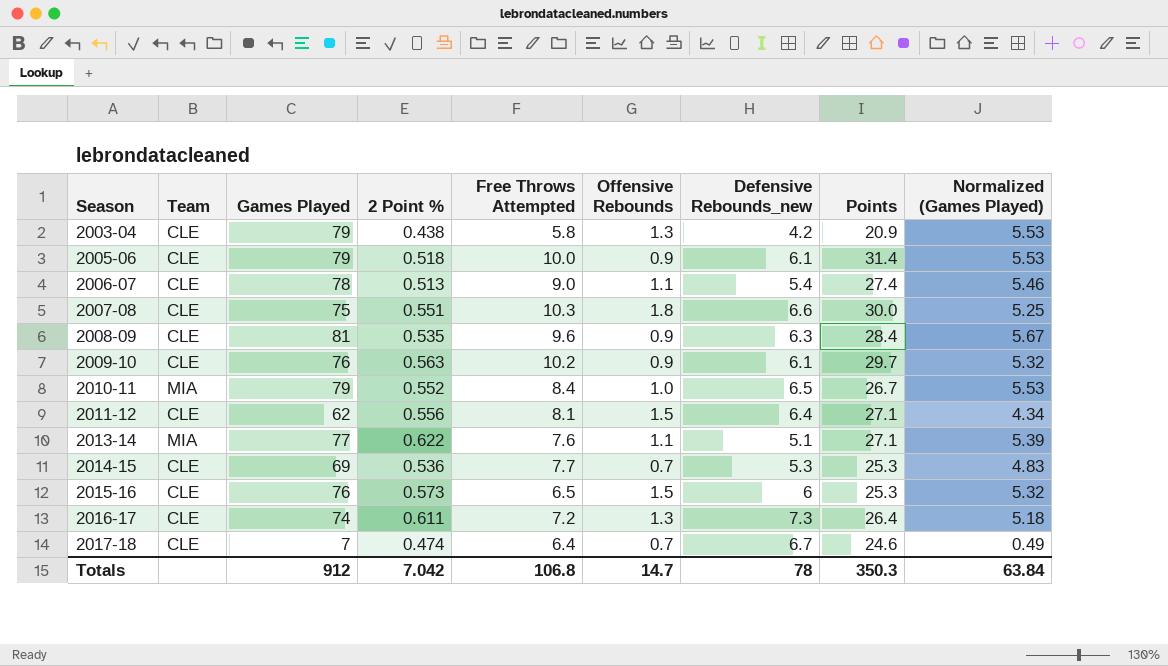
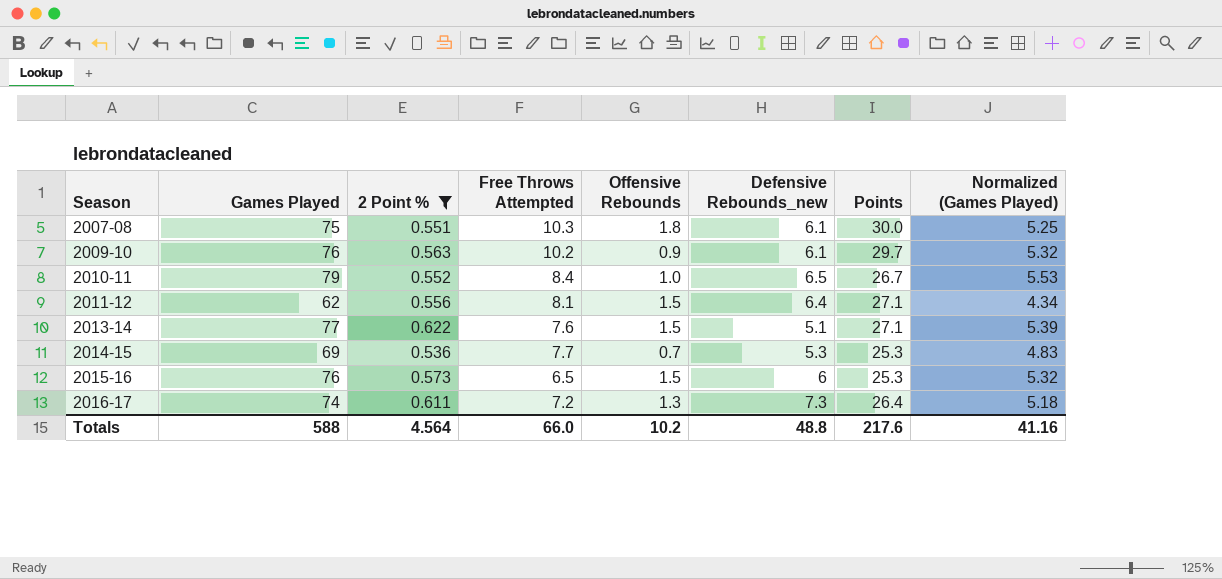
filter: none -> 2 Point % >= 0.536
column Team | position: 2 -> none
2007-08 | Defensive Rebounds_new: 6.6 -> 6.1
2013-14 | Offensive Rebounds: 1.1 -> 1.5
Totals | Games Played: 912 -> 588
Totals | 2 Point %: 7.042 -> 4.564
Totals | Free Throws Attempted: 106.8 -> 66.0
Totals | Offensive Rebounds: 14.7 -> 10.2
Totals | Defensive Rebounds_new: 78 -> 48.8
Totals | Points: 350.3 -> 217.6
Totals | Normalized (Games Played): 63.84 -> 41.16

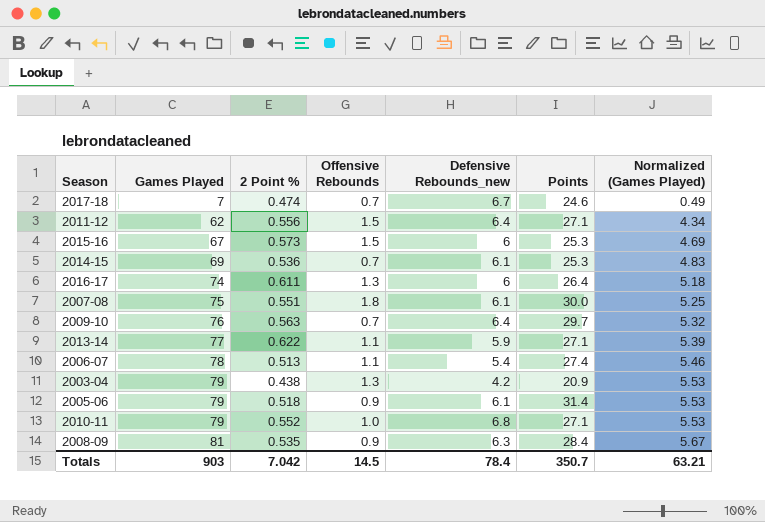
filter: 2 Point % >= 0.536 -> none
row order: Season ascending -> Games Played ascending
column Free Throws Attempted | position: 4 -> none
2015-16 | Games Played: 76 -> 67
2015-16 | Normalized (Games Played): 5.32 -> 4.69
2014-15 | Defensive Rebounds_new: 5.3 -> 6.1
2016-17 | Defensive Rebounds_new: 7.3 -> 6
2009-10 | Offensive Rebounds: 0.9 -> 0.7
2009-10 | Defensive Rebounds_new: 6.1 -> 6.4
2013-14 | Offensive Rebounds: 1.5 -> 1.1
2013-14 | Defensive Rebounds_new: 5.1 -> 5.9
2010-11 | Defensive Rebounds_new: 6.5 -> 6.8
2010-11 | Points: 26.7 -> 27.1
Totals | Games Played: 588 -> 903
Totals | 2 Point %: 4.564 -> 7.042
Totals | Offensive Rebounds: 10.2 -> 14.5
Totals | Defensive Rebounds_new: 48.8 -> 78.4
Totals | Points: 217.6 -> 350.7
Totals | Normalized (Games Played): 41.16 -> 63.21

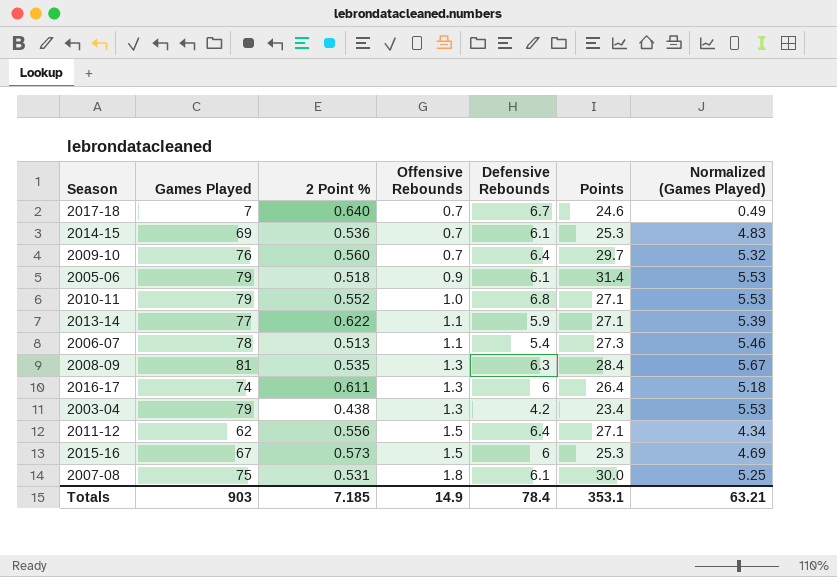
row order: Games Played ascending -> Offensive Rebounds ascending
column name: Defensive Rebounds_new -> Defensive Rebounds
2017-18 | 2 Point %: 0.474 -> 0.640
2009-10 | 2 Point %: 0.563 -> 0.560
2006-07 | Points: 27.4 -> 27.3
2008-09 | Offensive Rebounds: 0.9 -> 1.3
2003-04 | Points: 20.9 -> 23.4
2007-08 | 2 Point %: 0.551 -> 0.531
Totals | 2 Point %: 7.042 -> 7.185
Totals | Offensive Rebounds: 14.5 -> 14.9
Totals | Points: 350.7 -> 353.1

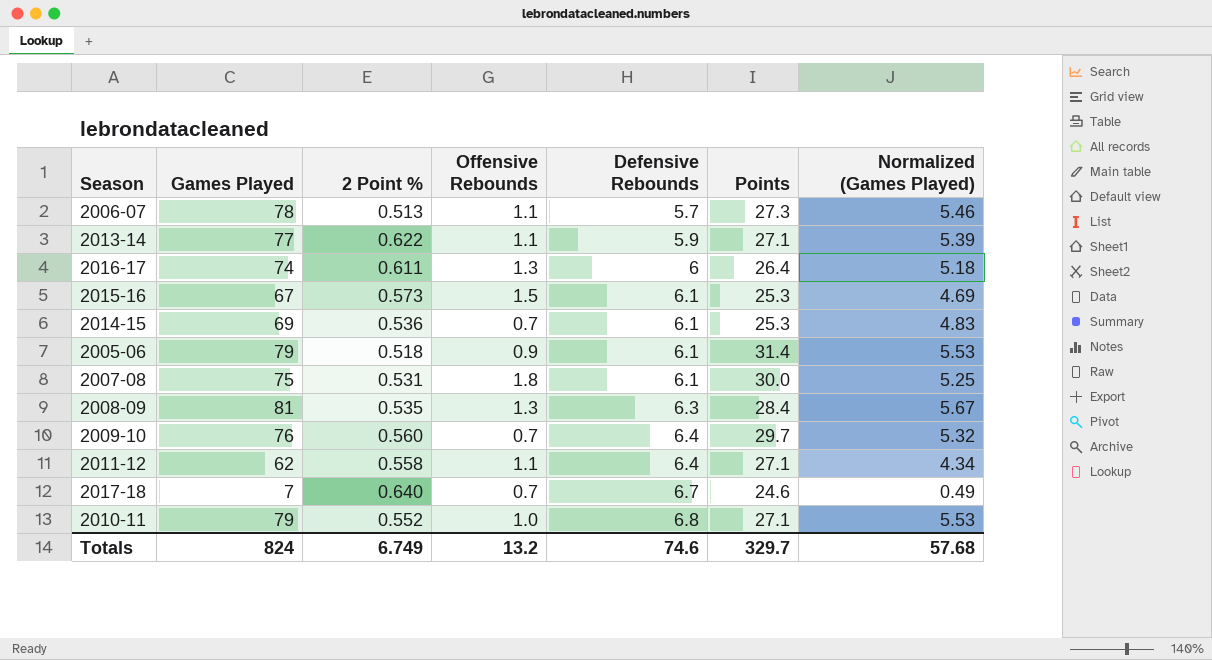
row order: Offensive Rebounds ascending -> Defensive Rebounds ascending
row 2003-04: 79 | 0.438 | 1.3 | 4.2 | 23.4 | 5.53 -> none
2006-07 | Defensive Rebounds: 5.4 -> 5.7
2015-16 | Defensive Rebounds: 6 -> 6.1
2011-12 | 2 Point %: 0.556 -> 0.558
2011-12 | Offensive Rebounds: 1.5 -> 1.1
Totals | Games Played: 903 -> 824
Totals | 2 Point %: 7.185 -> 6.749
Totals | Offensive Rebounds: 14.9 -> 13.2
Totals | Defensive Rebounds: 78.4 -> 74.6
Totals | Points: 353.1 -> 329.7
Totals | Normalized (Games Played): 63.21 -> 57.68

